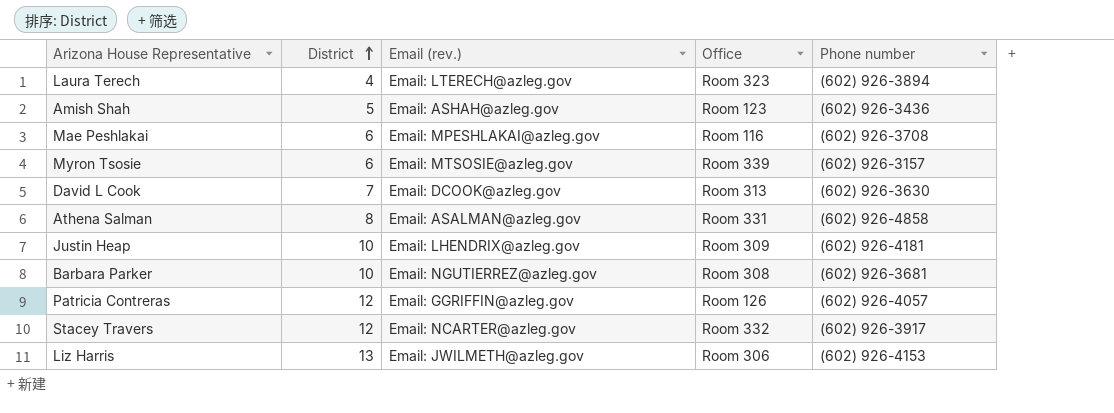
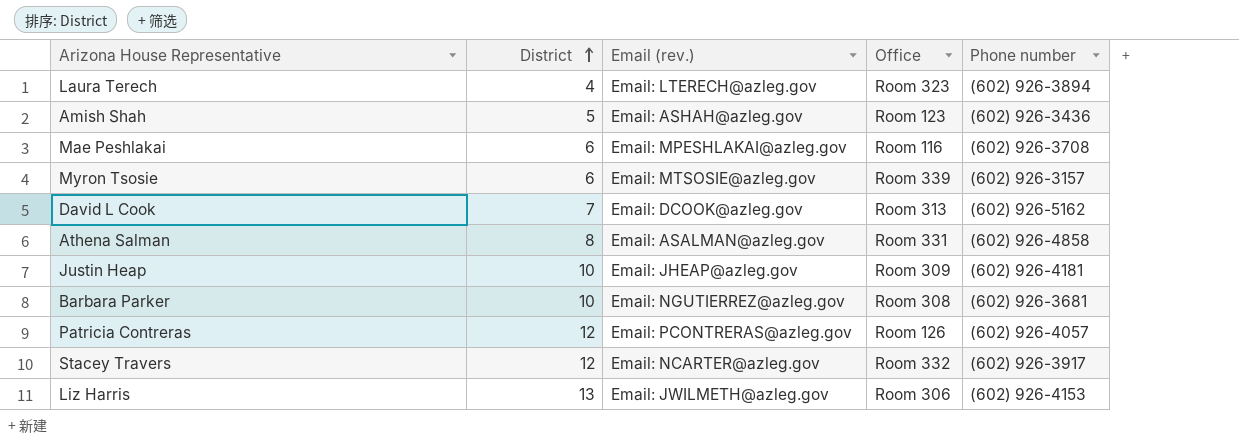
David L Cook | Phone number: (602) 926-3630 -> (602) 926-5162
Justin Heap | Email (rev.): Email: LHENDRIX@azleg.gov -> Email: JHEAP@azleg.gov
Patricia Contreras | Email (rev.): Email: GGRIFFIN@azleg.gov -> Email: PCONTRERAS@azleg.gov

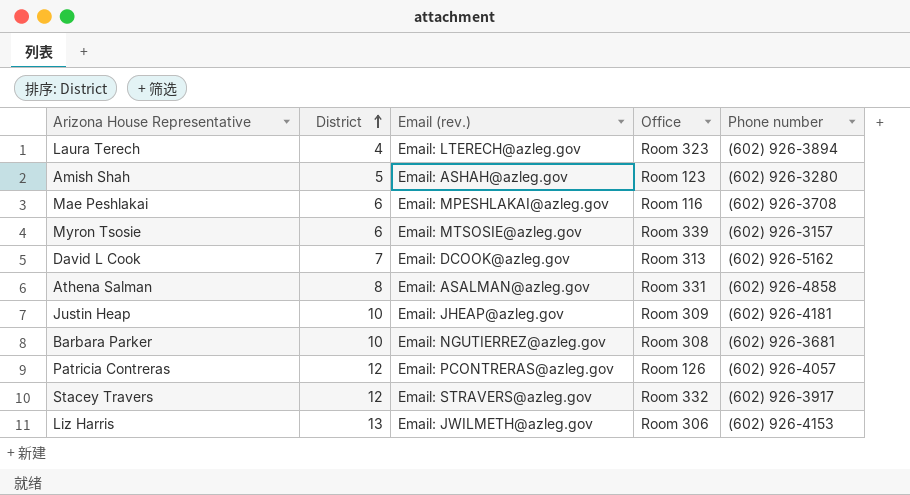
Amish Shah | Phone number: (602) 926-3436 -> (602) 926-3280
Stacey Travers | Email (rev.): Email: NCARTER@azleg.gov -> Email: STRAVERS@azleg.gov

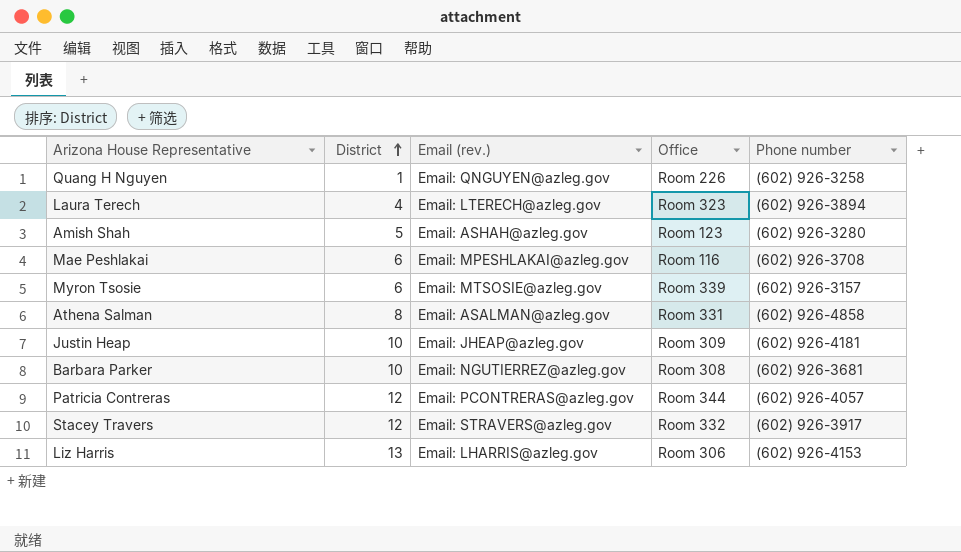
row David L Cook: 7 | Email: DCOOK@azleg.gov | Room 313 | (602) 926-5162 -> none
row Quang H Nguyen: none -> 1 | Email: QNGUYEN@azleg.gov | Room 226 | (602) 926-3258
Patricia Contreras | Office: Room 126 -> Room 344
Liz Harris | Email (rev.): Email: JWILMETH@azleg.gov -> Email: LHARRIS@azleg.gov

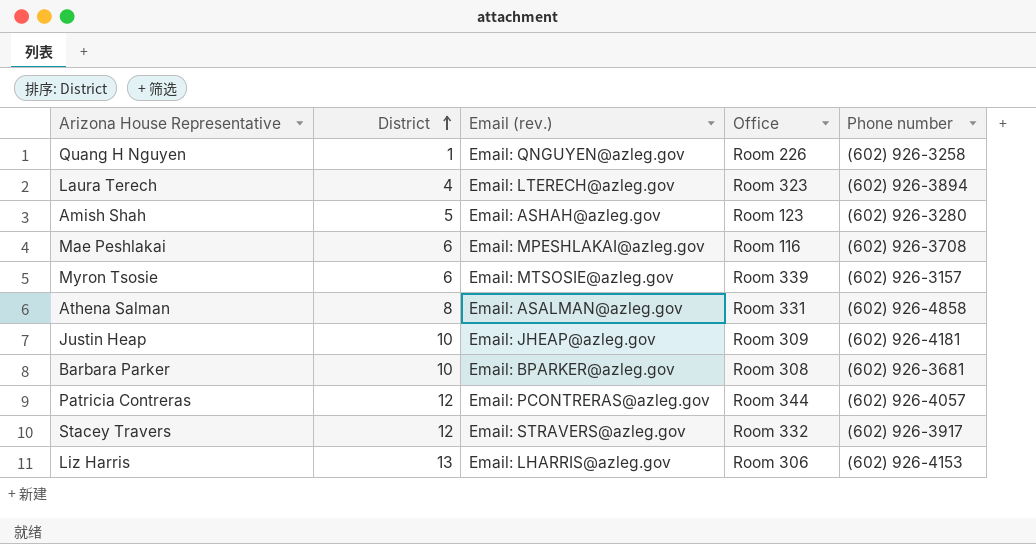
Barbara Parker | Email (rev.): Email: NGUTIERREZ@azleg.gov -> Email: BPARKER@azleg.gov

